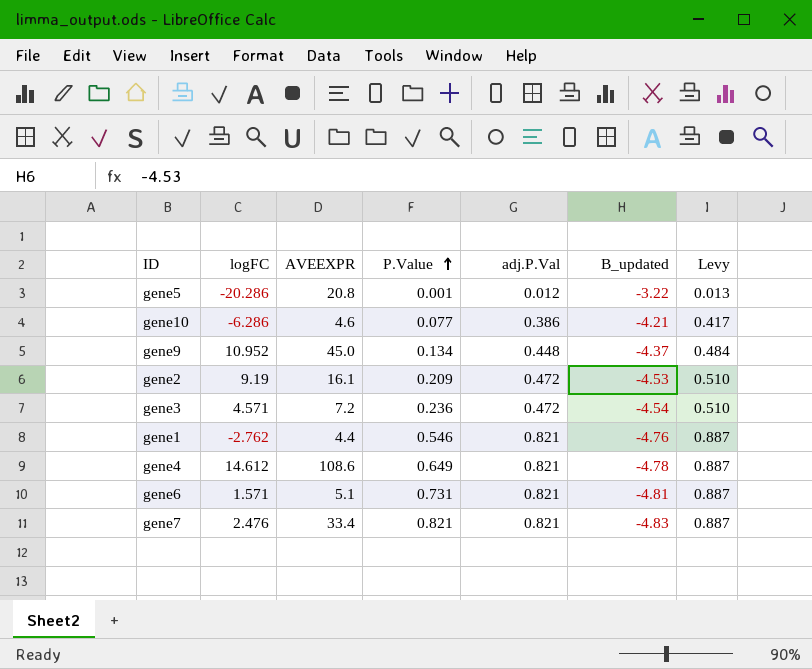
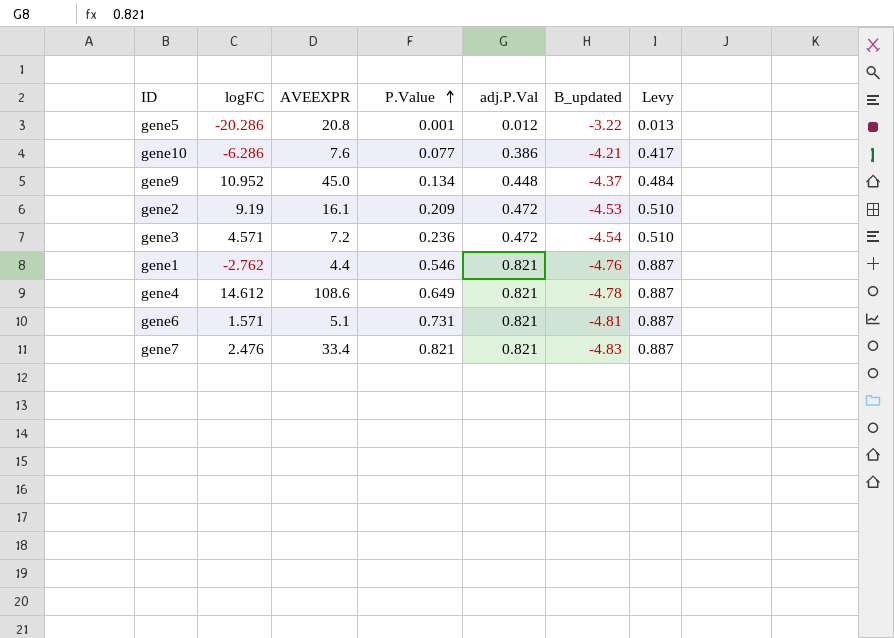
gene10 | AVEEXPR: 4.6 -> 7.6

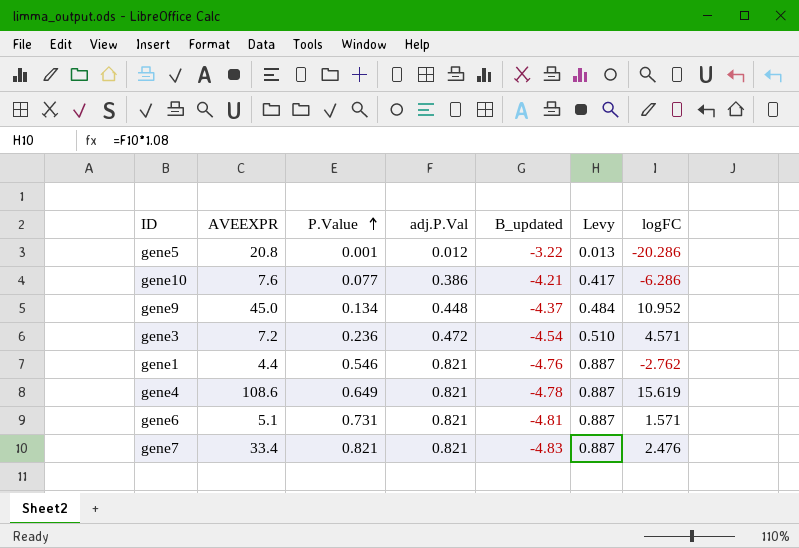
column logFC | position: 2 -> 7
row gene2: 9.19 | 16.1 | 0.209 | 0.472 | -4.53 | 0.510 -> none
gene4 | logFC: 14.612 -> 15.619

